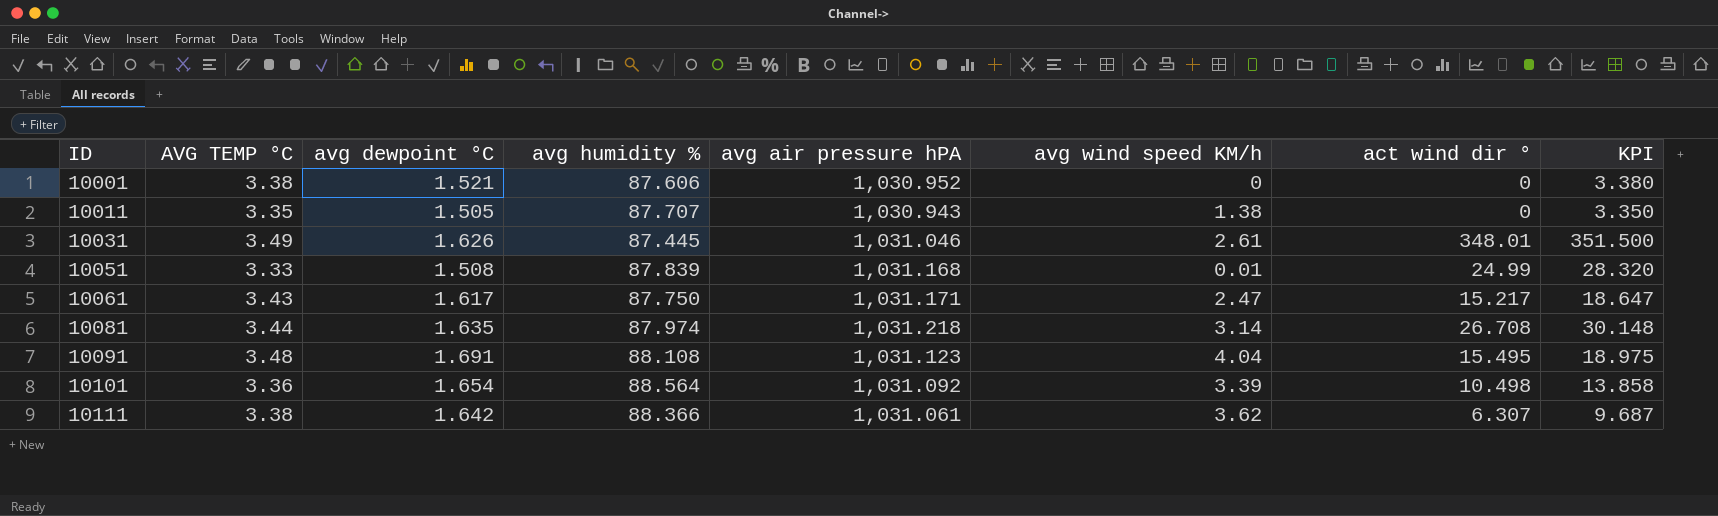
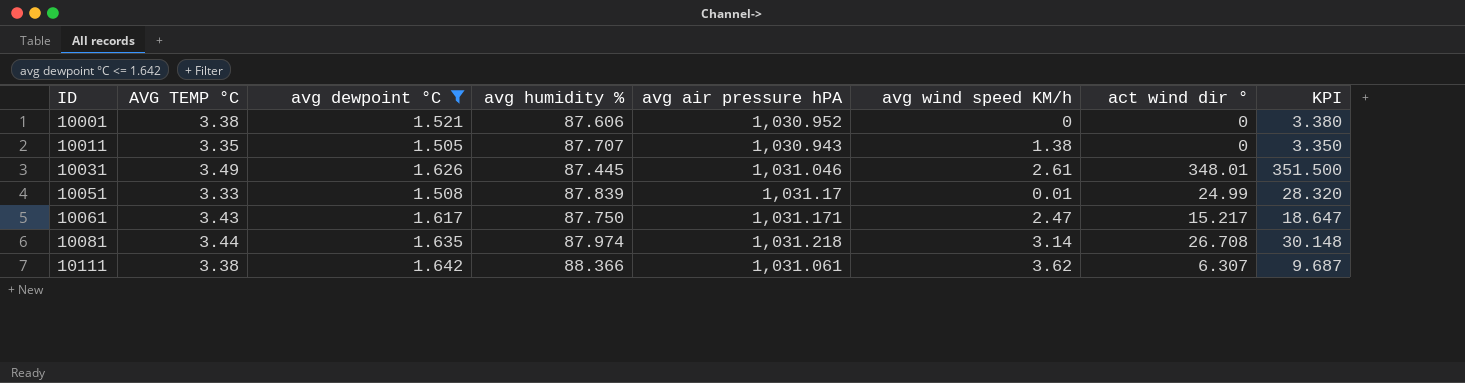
filter: none -> avg dewpoint °C <= 1.642
10051 | avg air pressure hPA: 1,031.168 -> 1,031.17

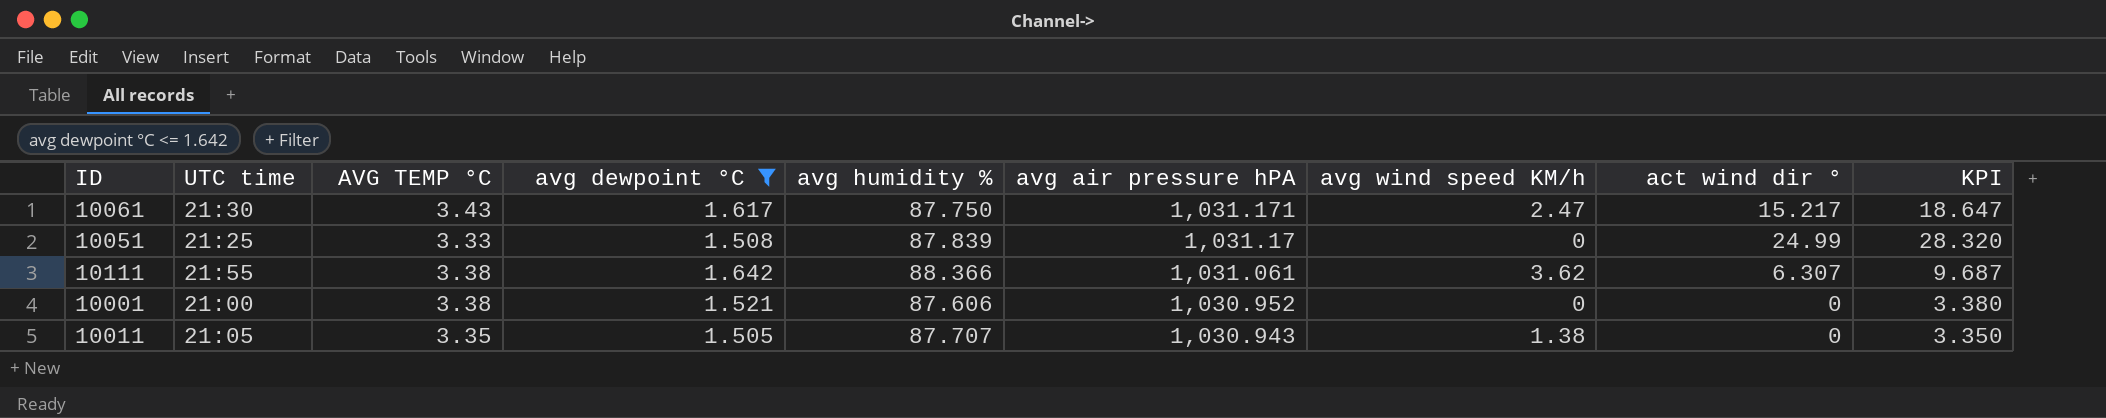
row order: ID ascending -> avg air pressure hPA descending
column UTC time | position: none -> 2
row 10031: 3.49 | 1.626 | 87.445 | 1,031.046 | 2.61 | 348.01 | 351.500 -> none
row 10081: 3.44 | 1.635 | 87.974 | 1,031.218 | 3.14 | 26.708 | 30.148 -> none
10051 | avg wind speed KM/h: 0.01 -> 0

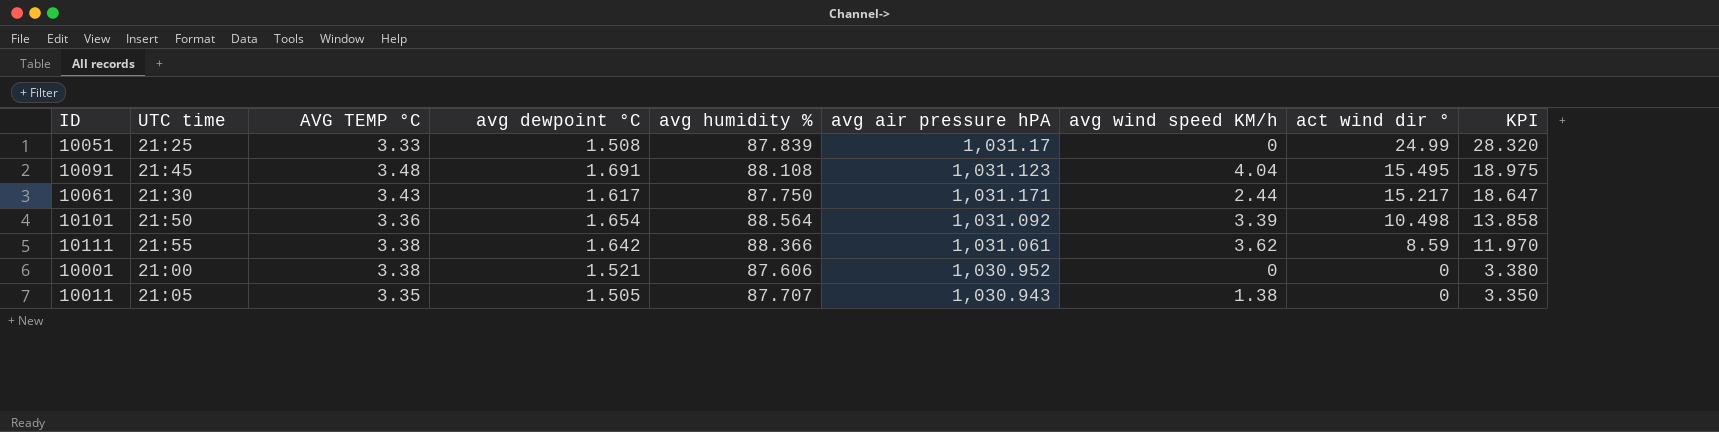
filter: avg dewpoint °C <= 1.642 -> none
row order: avg air pressure hPA descending -> act wind dir ° descending
10061 | avg wind speed KM/h: 2.47 -> 2.44
10111 | act wind dir °: 6.307 -> 8.59
10111 | KPI: 9.687 -> 11.970

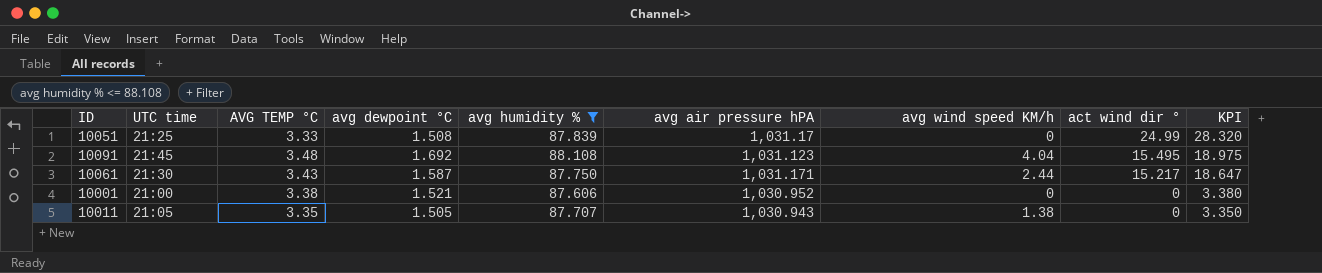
filter: none -> avg humidity % <= 88.108
10091 | avg dewpoint °C: 1.691 -> 1.692
10061 | avg dewpoint °C: 1.617 -> 1.587

